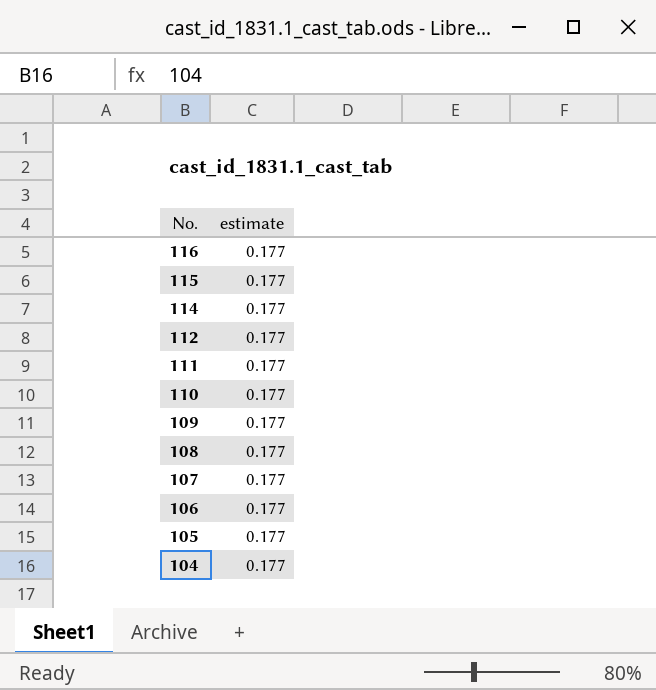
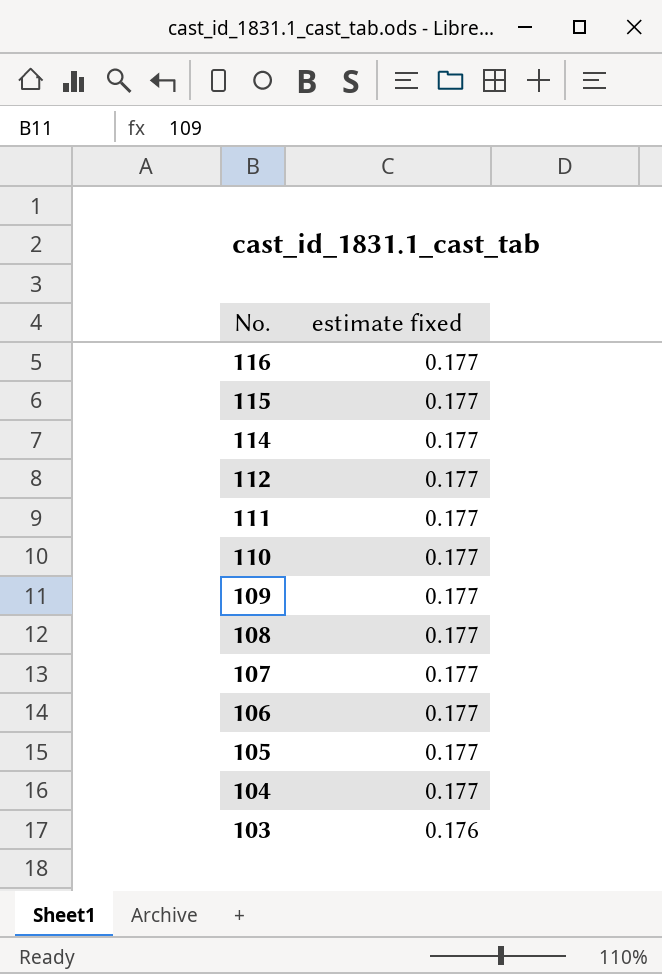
column name: estimate -> estimate fixed
row 103: none -> 0.176

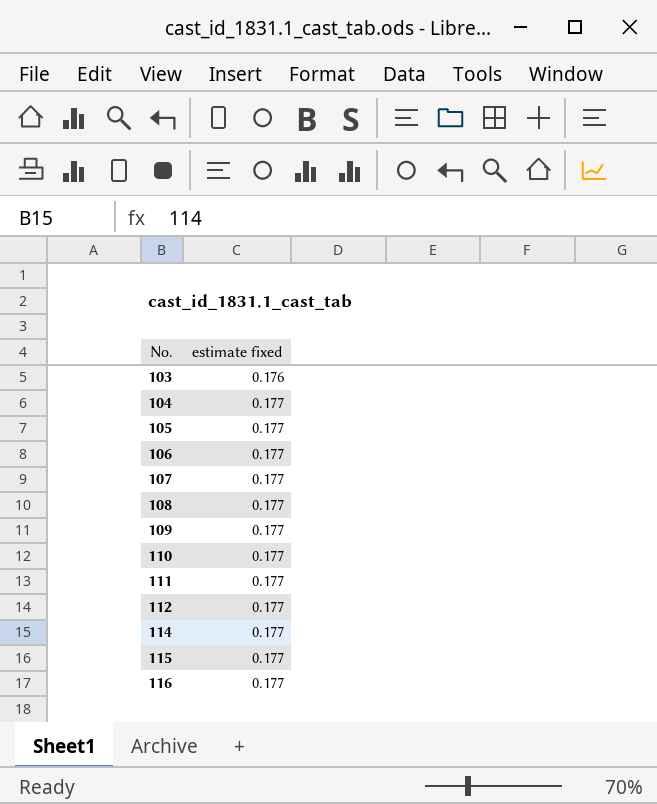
row order: No. descending -> No. ascending

